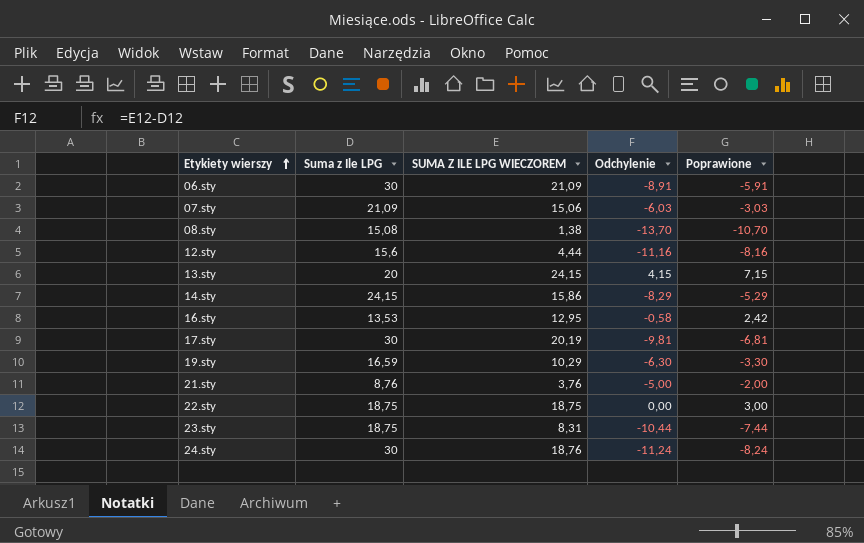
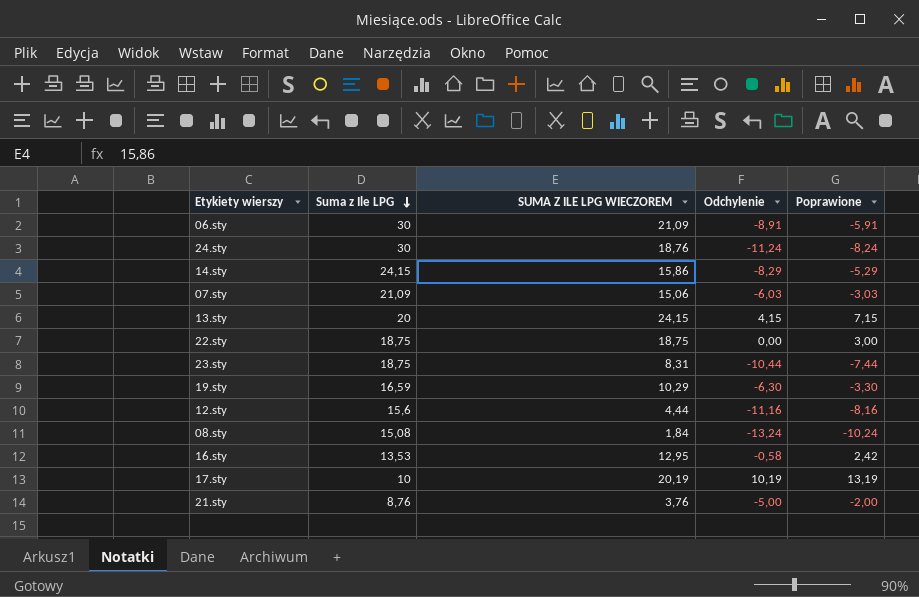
row order: Etykiety wierszy ascending -> Suma z Ile LPG descending
08.sty | SUMA Z ILE LPG WIECZOREM: 1,38 -> 1,84
08.sty | Odchylenie: -13,70 -> -13,24
08.sty | Poprawione: -10,70 -> -10,24
17.sty | Suma z Ile LPG: 30 -> 10
17.sty | Odchylenie: -9,81 -> 10,19
17.sty | Poprawione: -6,81 -> 13,19

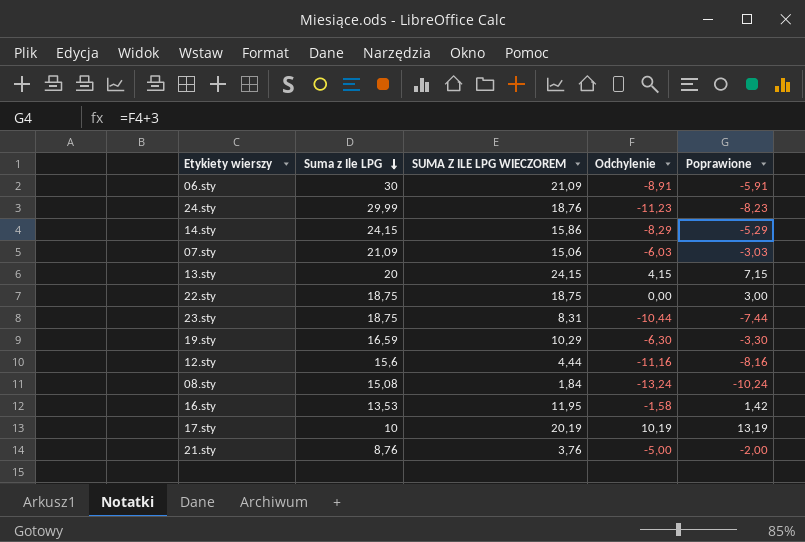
24.sty | Suma z Ile LPG: 30 -> 29,99
24.sty | Odchylenie: -11,24 -> -11,23
24.sty | Poprawione: -8,24 -> -8,23
16.sty | SUMA Z ILE LPG WIECZOREM: 12,95 -> 11,95
16.sty | Odchylenie: -0,58 -> -1,58
16.sty | Poprawione: 2,42 -> 1,42

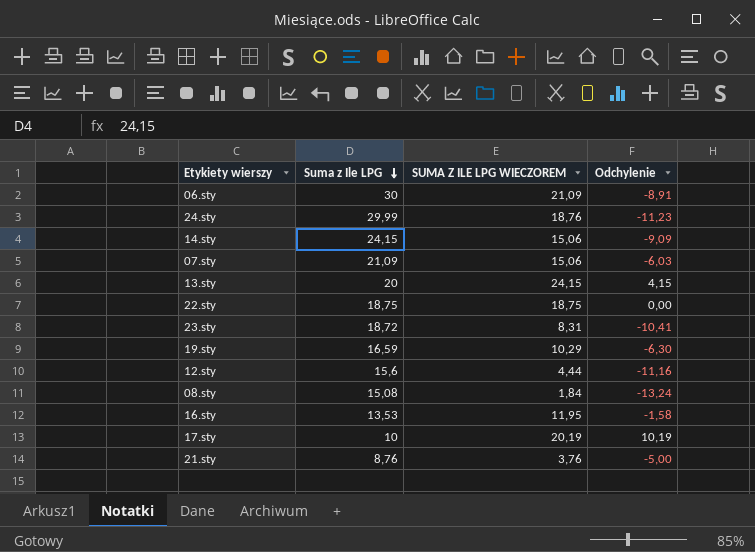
column Poprawione | formula: [Odchylenie] + 3 -> none
14.sty | SUMA Z ILE LPG WIECZOREM: 15,86 -> 15,06
14.sty | Odchylenie: -8,29 -> -9,09
23.sty | Suma z Ile LPG: 18,75 -> 18,72
23.sty | Odchylenie: -10,44 -> -10,41

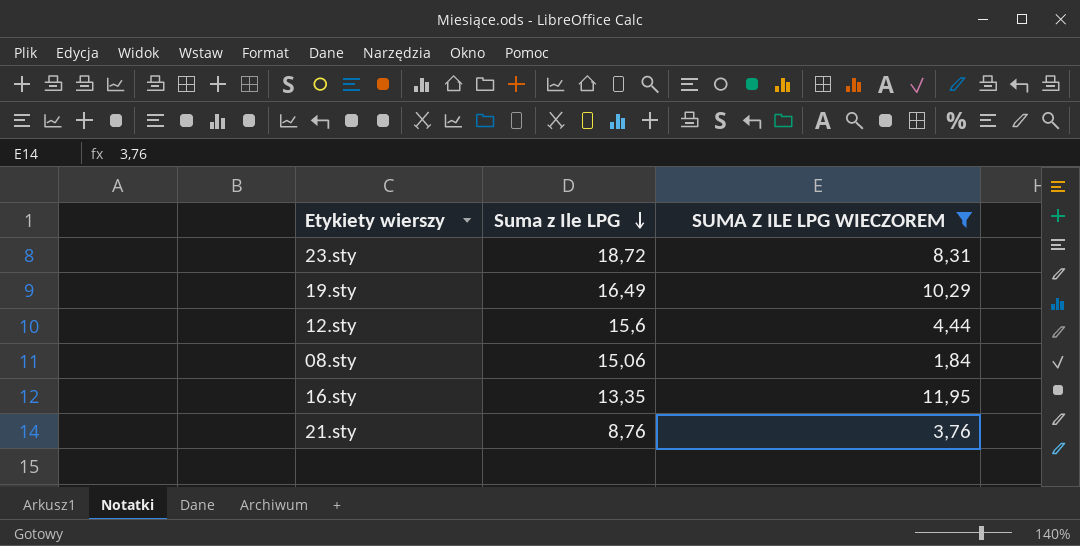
filter: none -> SUMA Z ILE LPG WIECZOREM <= 11,95
column Odchylenie | formula: [SUMA Z ILE LPG WIECZOREM] - [Suma z Ile LPG] -> none
19.sty | Suma z Ile LPG: 16,59 -> 16,49
08.sty | Suma z Ile LPG: 15,08 -> 15,06
16.sty | Suma z Ile LPG: 13,53 -> 13,35

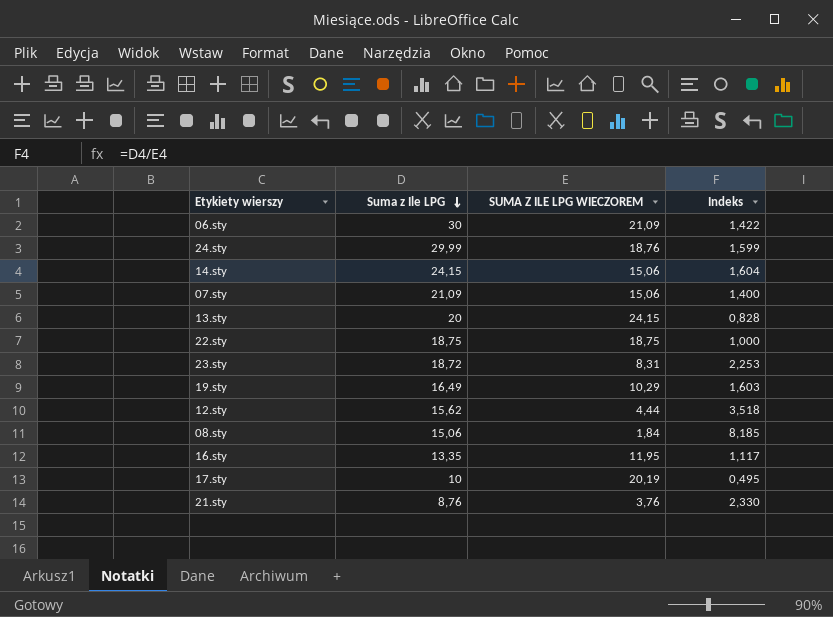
filter: SUMA Z ILE LPG WIECZOREM <= 11,95 -> none
column Indeks | formula: none -> [Suma z Ile LPG] / [SUMA Z ILE LPG WIECZOREM]
12.sty | Suma z Ile LPG: 15,6 -> 15,62

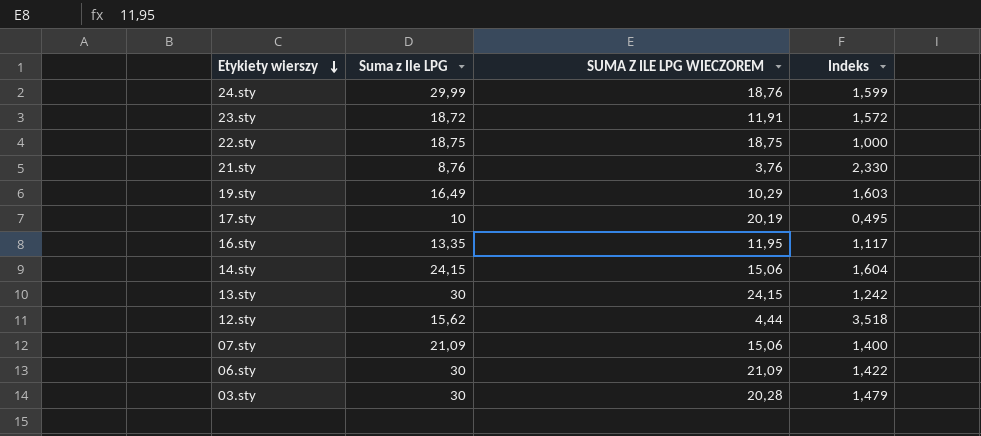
row order: Suma z Ile LPG descending -> Etykiety wierszy descending
row 08.sty: 15,06 | 1,84 | 8,185 -> none
23.sty | SUMA Z ILE LPG WIECZOREM: 8,31 -> 11,91
23.sty | Indeks: 2,253 -> 1,572
13.sty | Suma z Ile LPG: 20 -> 30
13.sty | Indeks: 0,828 -> 1,242
row 03.sty: none -> 30 | 20,28 | 1,479

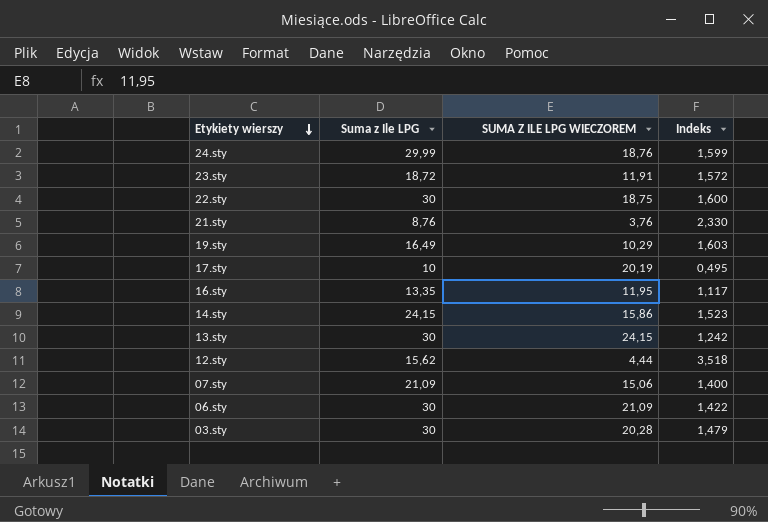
22.sty | Suma z Ile LPG: 18,75 -> 30
22.sty | Indeks: 1,000 -> 1,600
14.sty | SUMA Z ILE LPG WIECZOREM: 15,06 -> 15,86
14.sty | Indeks: 1,604 -> 1,523

